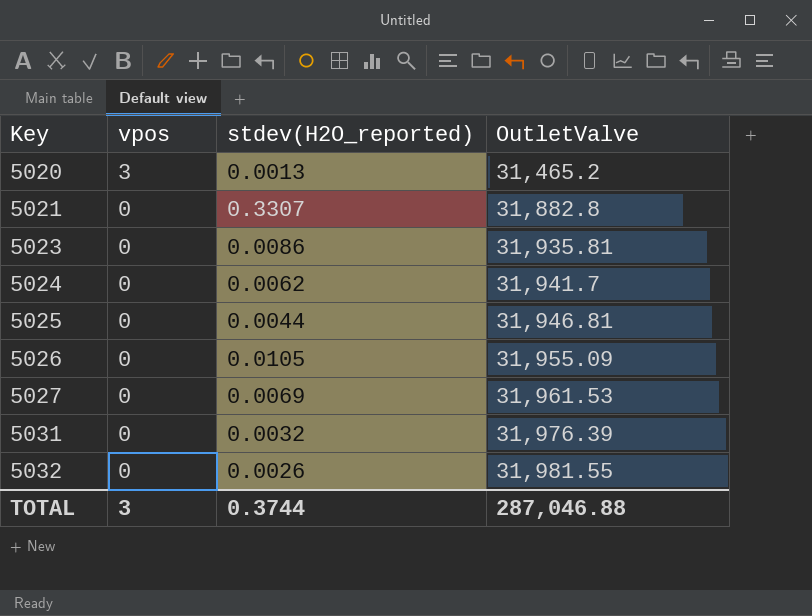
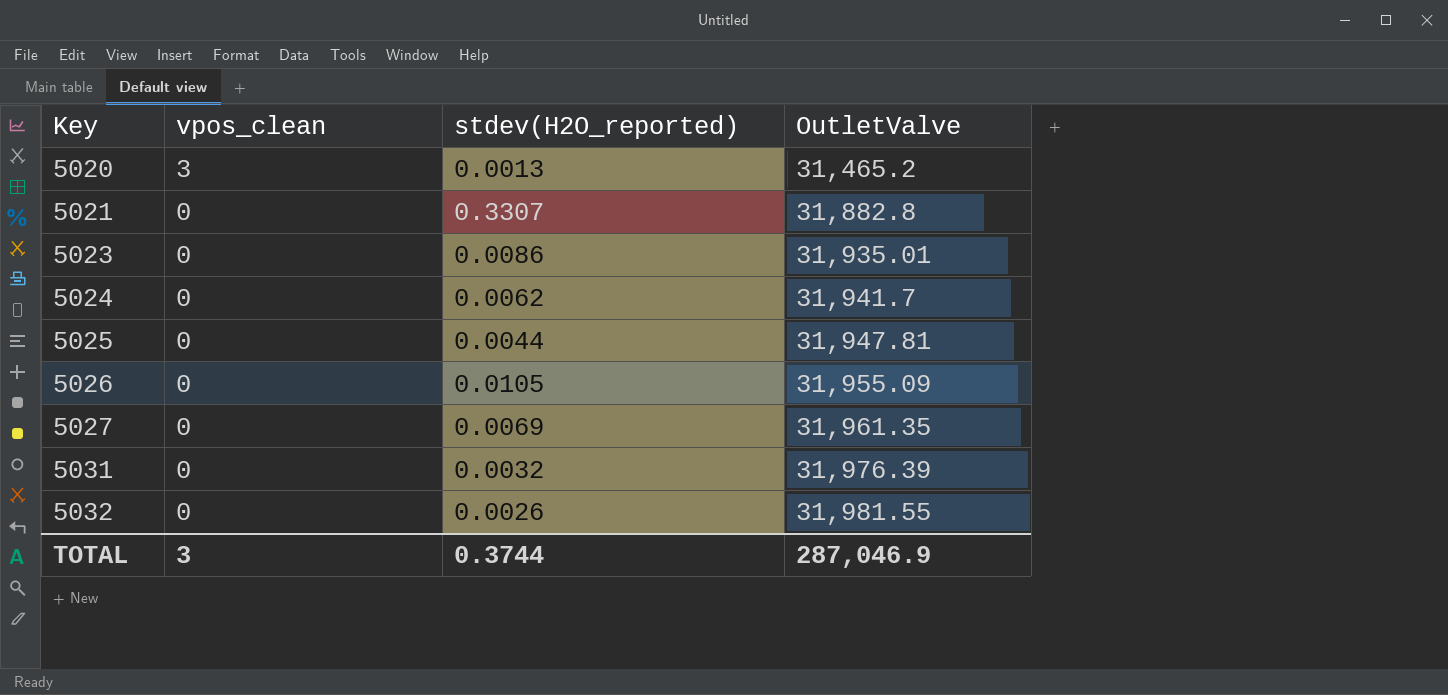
column name: vpos -> vpos_clean
5023 | OutletValve: 31,935.81 -> 31,935.01
5025 | OutletValve: 31,946.81 -> 31,947.81
5027 | OutletValve: 31,961.53 -> 31,961.35
TOTAL | OutletValve: 287,046.88 -> 287,046.9

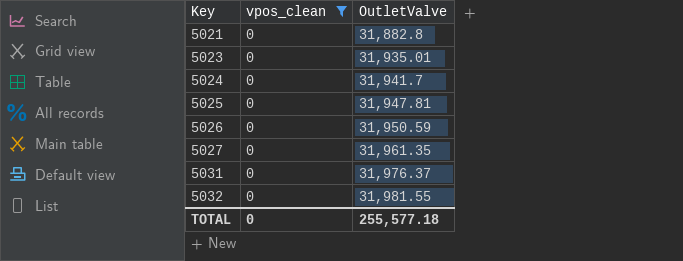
filter: none -> vpos_clean = 0
column stdev(H2O_reported) | position: 3 -> none
5026 | OutletValve: 31,955.09 -> 31,950.59
5031 | OutletValve: 31,976.39 -> 31,976.37
TOTAL | vpos_clean: 3 -> 0
TOTAL | OutletValve: 287,046.9 -> 255,577.18

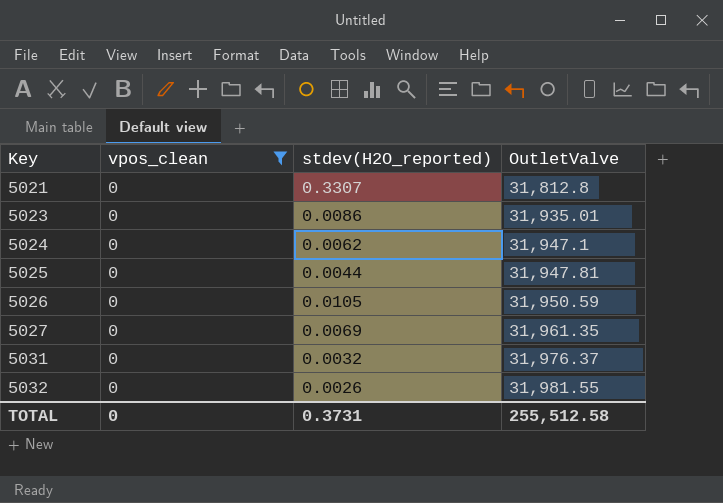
column stdev(H2O_reported) | position: none -> 3
5021 | OutletValve: 31,882.8 -> 31,812.8
5024 | OutletValve: 31,941.7 -> 31,947.1
TOTAL | OutletValve: 255,577.18 -> 255,512.58

